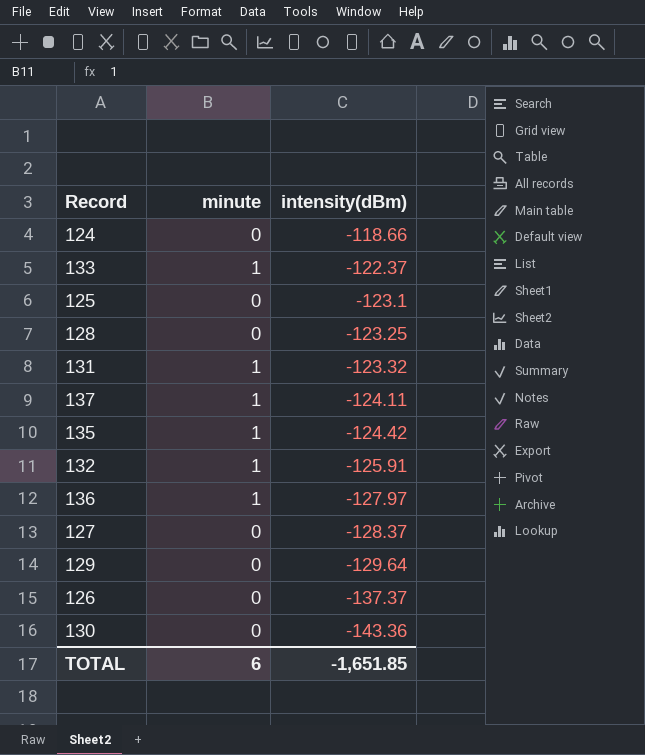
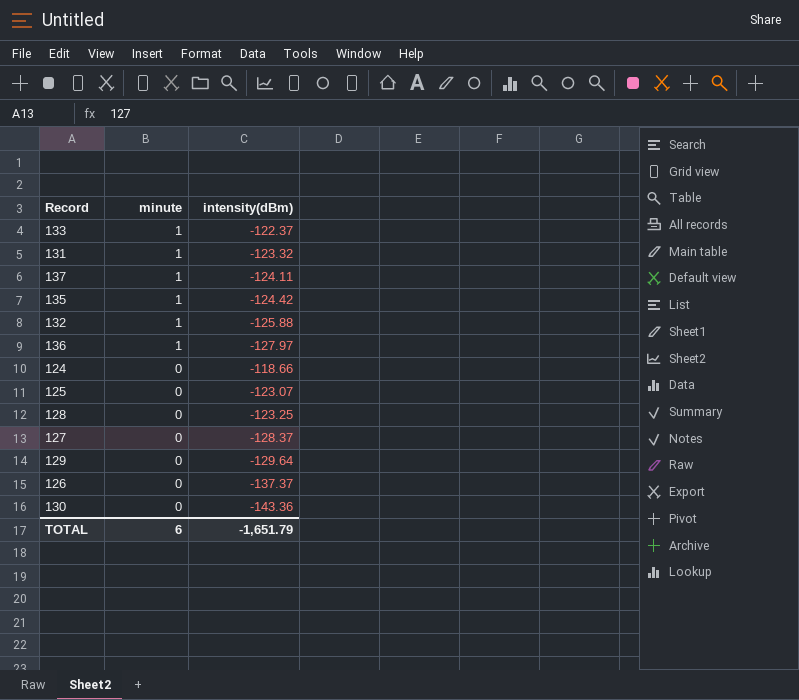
row order: intensity(dBm) descending -> minute descending
132 | intensity(dBm): -125.91 -> -125.88
125 | intensity(dBm): -123.1 -> -123.07
TOTAL | intensity(dBm): -1,651.85 -> -1,651.79

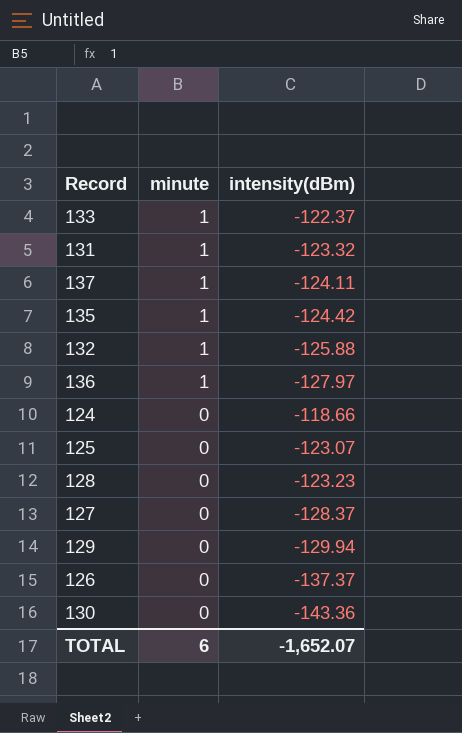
128 | intensity(dBm): -123.25 -> -123.23
129 | intensity(dBm): -129.64 -> -129.94
TOTAL | intensity(dBm): -1,651.79 -> -1,652.07

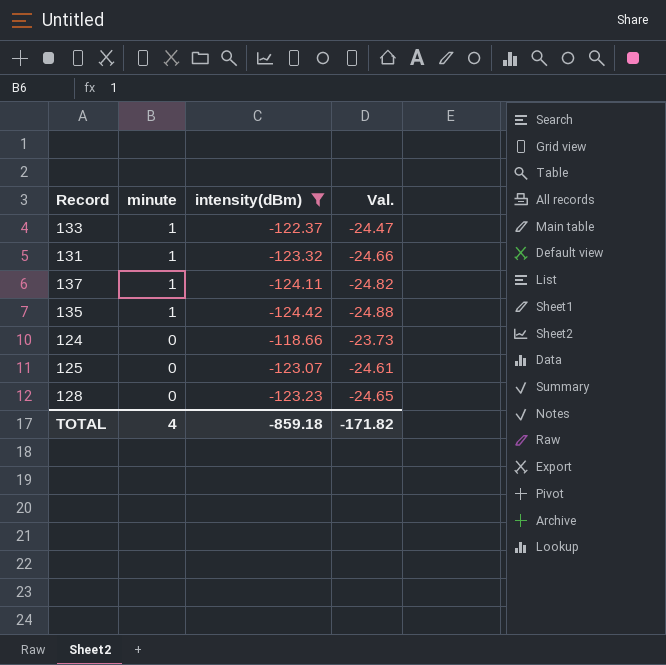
filter: none -> intensity(dBm) >= -124.42
column Val. | formula: none -> [intensity(dBm)] * 0.2
TOTAL | minute: 6 -> 4
TOTAL | intensity(dBm): -1,652.07 -> -859.18

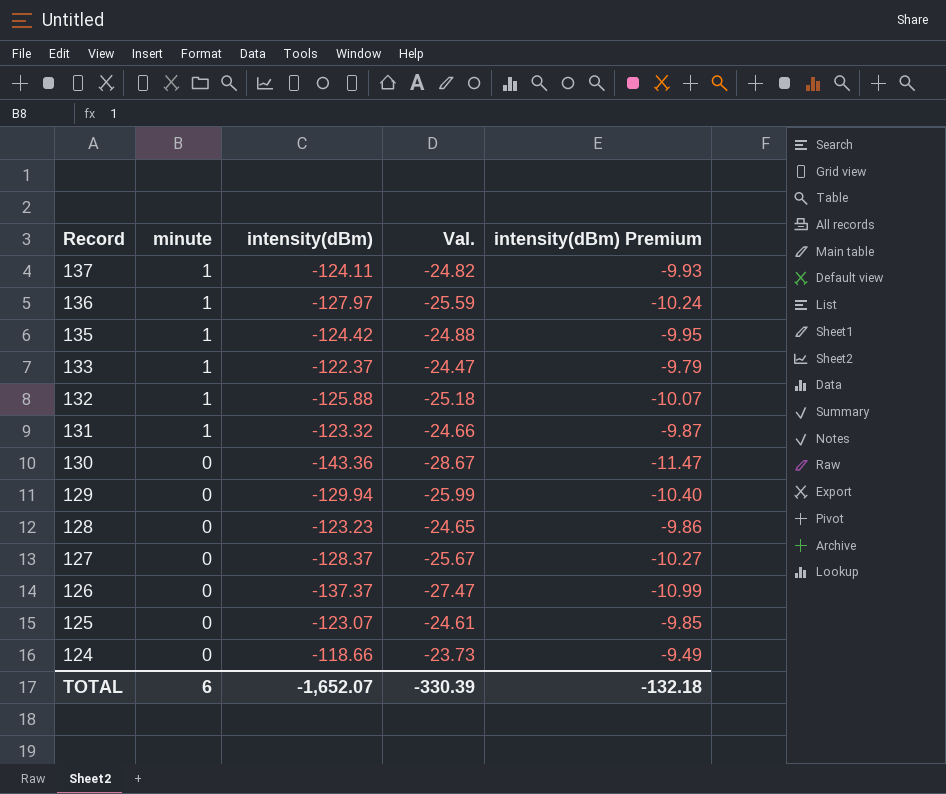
filter: intensity(dBm) >= -124.42 -> none
row order: minute descending -> Record descending
column intensity(dBm) Premium | formula: none -> [intensity(dBm)] * 0.08
TOTAL | minute: 4 -> 6
TOTAL | intensity(dBm): -859.18 -> -1,652.07
TOTAL | Val.: -171.82 -> -330.39

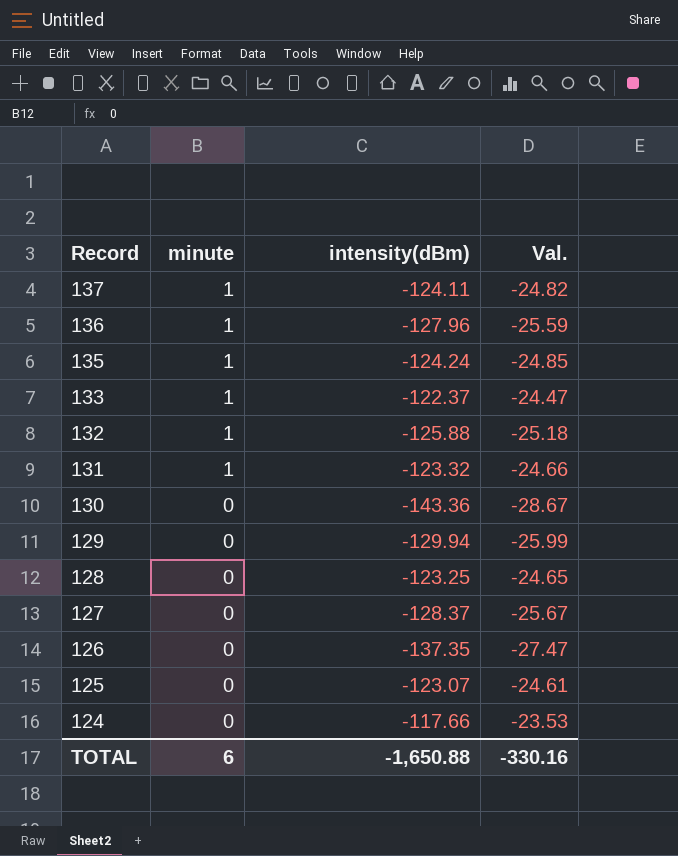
column intensity(dBm) Premium | formula: [intensity(dBm)] * 0.08 -> none
136 | intensity(dBm): -127.97 -> -127.96
135 | intensity(dBm): -124.42 -> -124.24
135 | Val.: -24.88 -> -24.85
128 | intensity(dBm): -123.23 -> -123.25
126 | intensity(dBm): -137.37 -> -137.35
124 | intensity(dBm): -118.66 -> -117.66
124 | Val.: -23.73 -> -23.53
TOTAL | intensity(dBm): -1,652.07 -> -1,650.88
TOTAL | Val.: -330.39 -> -330.16

